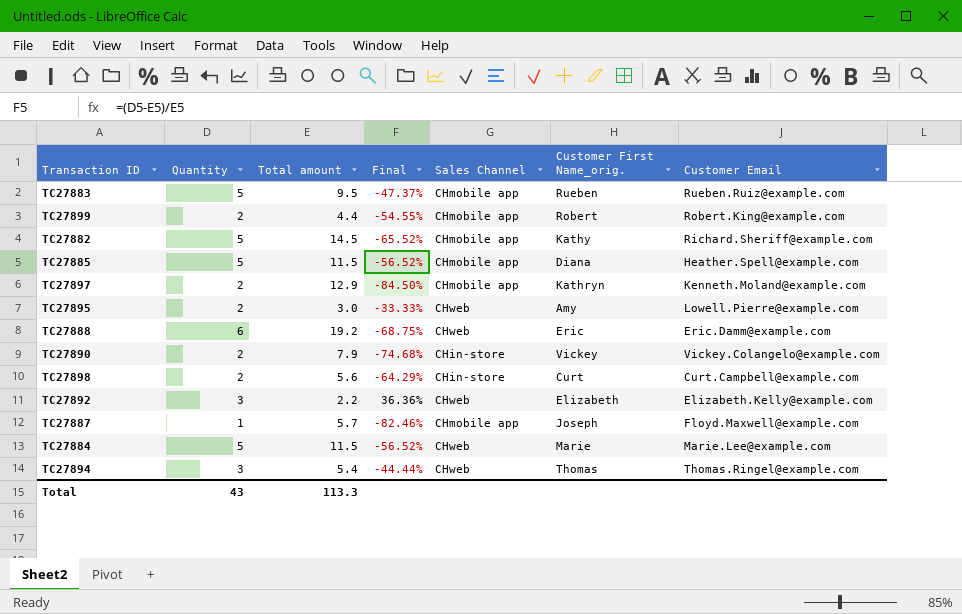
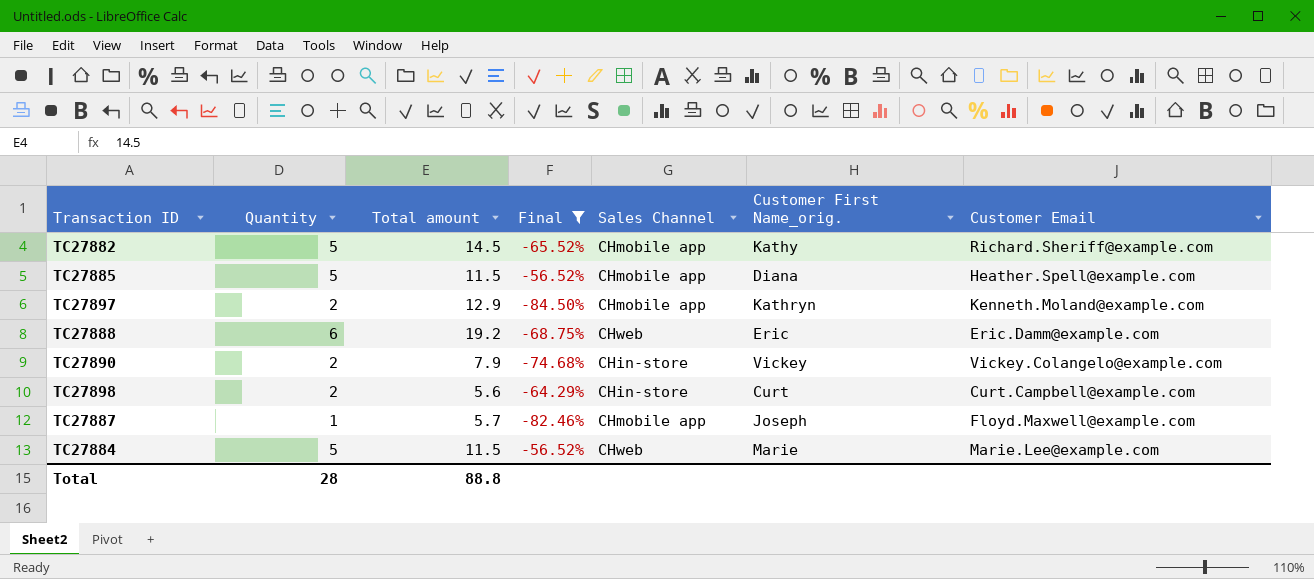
filter: none -> Final <= -56.52%
Total | Quantity: 43 -> 28
Total | Total amount: 113.3 -> 88.8

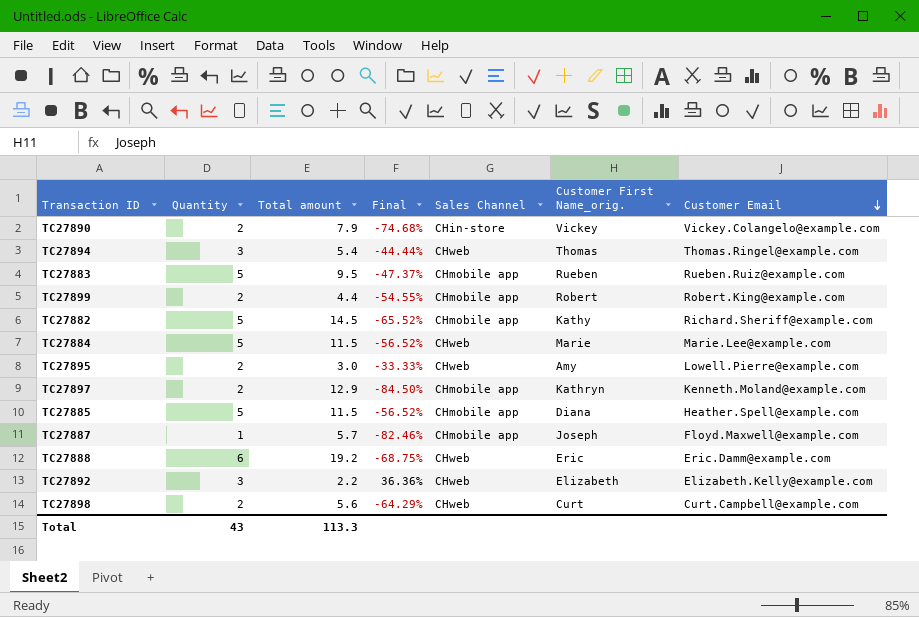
filter: Final <= -56.52% -> none
row order: none -> Customer Email descending
TC27898 | Sales Channel: CHin-store -> CHweb
Total | Quantity: 28 -> 43
Total | Total amount: 88.8 -> 113.3

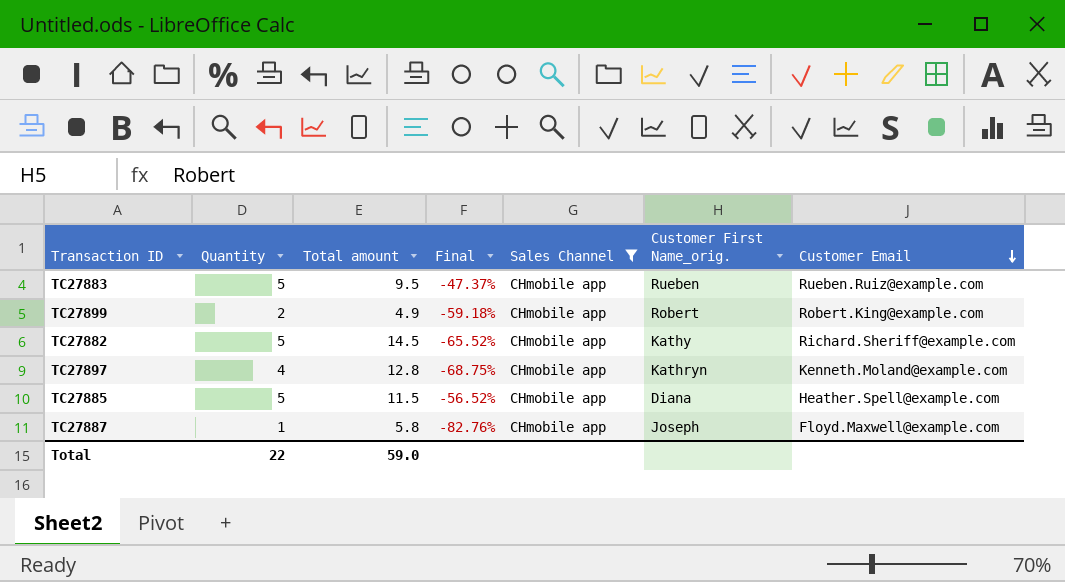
filter: none -> Sales Channel = CHmobile app
TC27899 | Total amount: 4.4 -> 4.9
TC27899 | Final: -54.55% -> -59.18%
TC27897 | Quantity: 2 -> 4
TC27897 | Total amount: 12.9 -> 12.8
TC27897 | Final: -84.50% -> -68.75%
TC27887 | Total amount: 5.7 -> 5.8
TC27887 | Final: -82.46% -> -82.76%
Total | Quantity: 43 -> 22
Total | Total amount: 113.3 -> 59.0

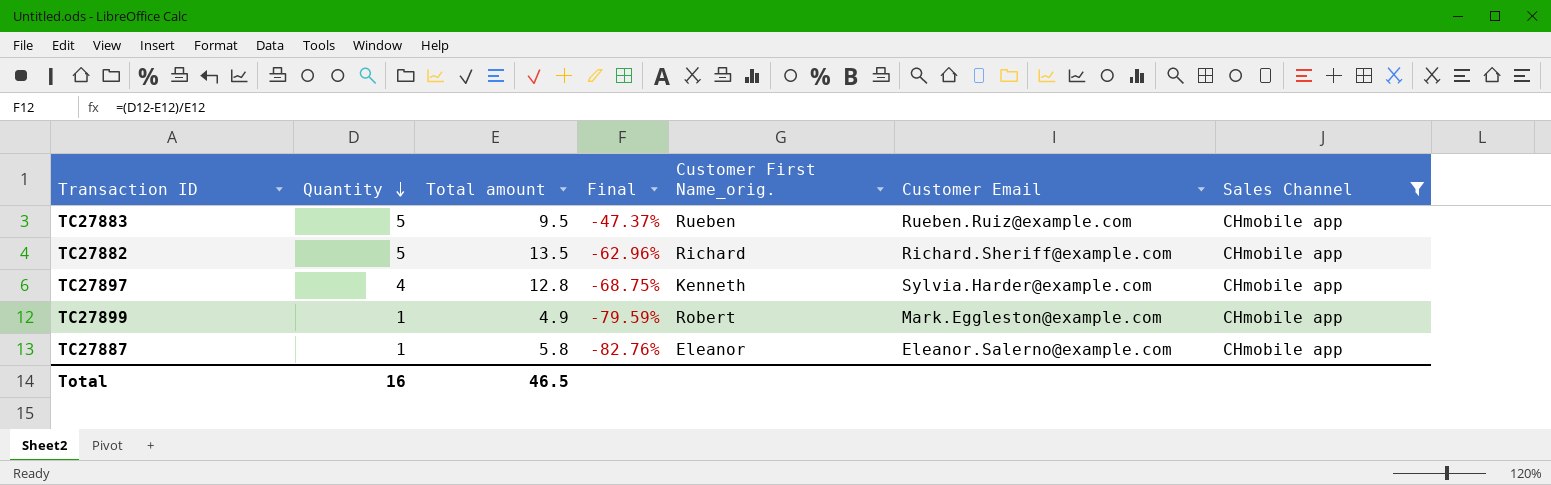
row order: Customer Email descending -> Quantity descending
column Sales Channel | position: 5 -> 7
row TC27885: 5 | 11.5 | -56.52% | CHmobile app | Diana | Heather.Spell@example.com -> none
TC27882 | Total amount: 14.5 -> 13.5
TC27882 | Final: -65.52% -> -62.96%
TC27882 | Customer First Name_orig.: Kathy -> Richard
TC27897 | Customer First Name_orig.: Kathryn -> Kenneth
TC27897 | Customer Email: Kenneth.Moland@example.com -> Sylvia.Harder@example.com
TC27899 | Quantity: 2 -> 1
TC27899 | Final: -59.18% -> -79.59%
TC27899 | Customer Email: Robert.King@example.com -> Mark.Eggleston@example.com
TC27887 | Customer First Name_orig.: Joseph -> Eleanor
TC27887 | Customer Email: Floyd.Maxwell@example.com -> Eleanor.Salerno@example.com
Total | Quantity: 22 -> 16
Total | Total amount: 59.0 -> 46.5

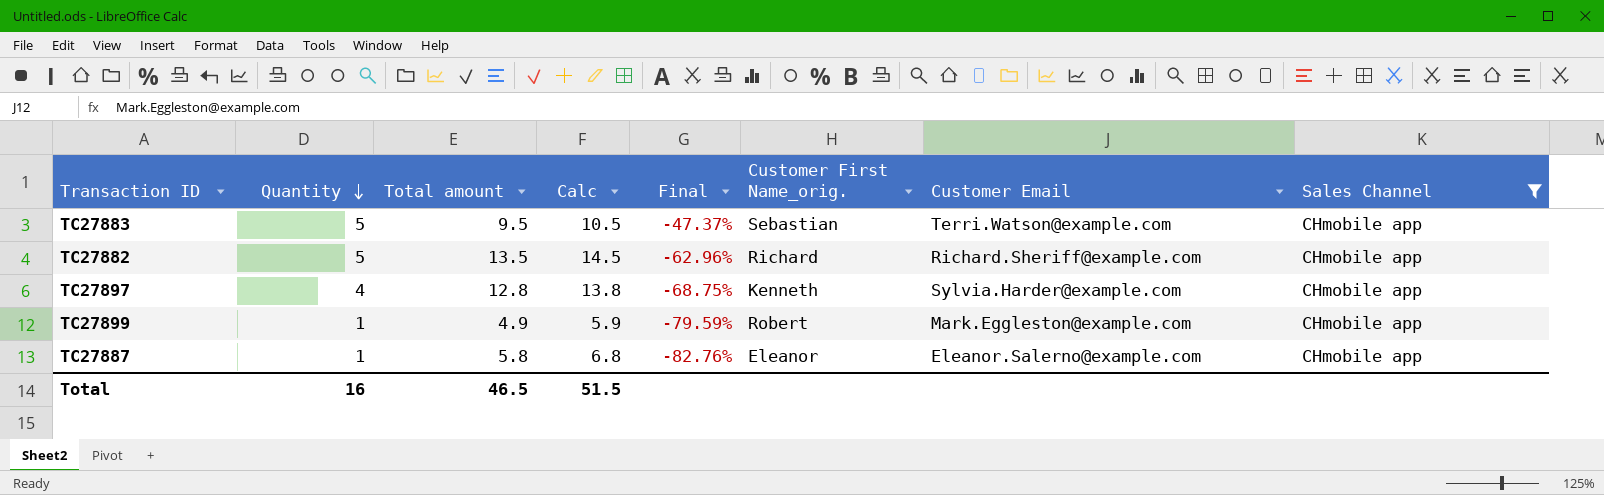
column Calc | formula: none -> [Total amount] + 1
TC27883 | Customer First Name_orig.: Rueben -> Sebastian
TC27883 | Customer Email: Rueben.Ruiz@example.com -> Terri.Watson@example.com

